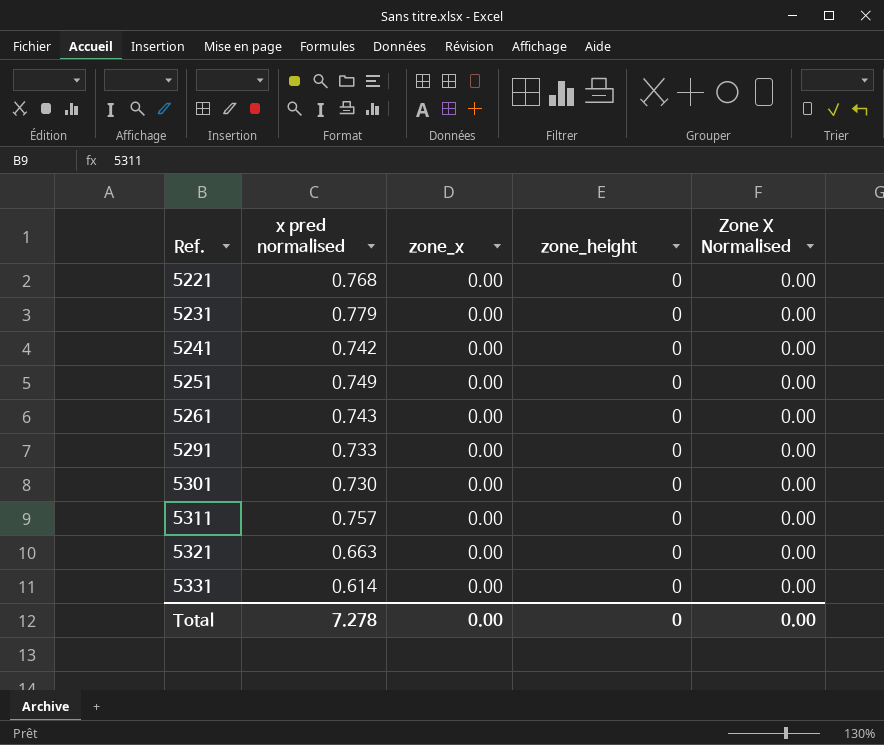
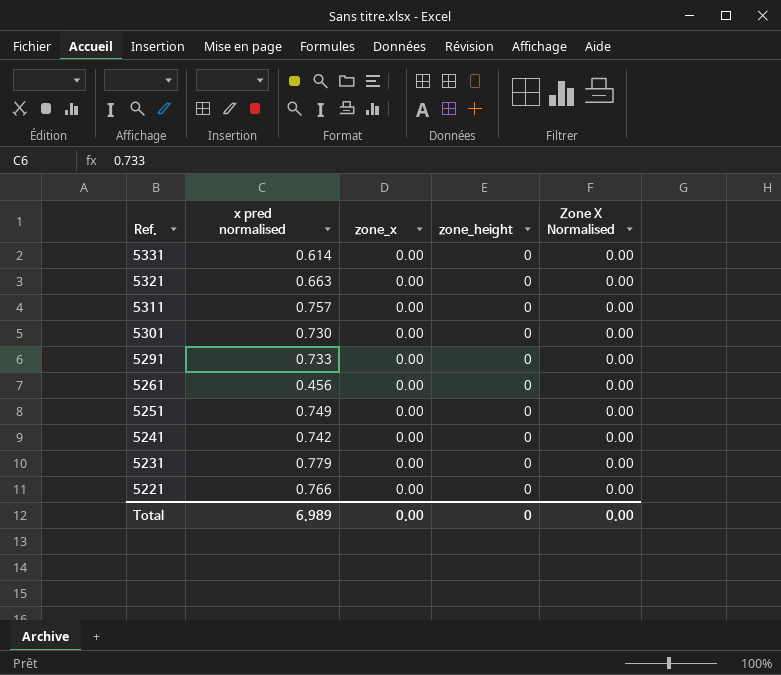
row order: Ref. ascending -> Ref. descending
5261 | x pred normalised: 0.743 -> 0.456
5221 | x pred normalised: 0.768 -> 0.766
Total | x pred normalised: 7.278 -> 6.989

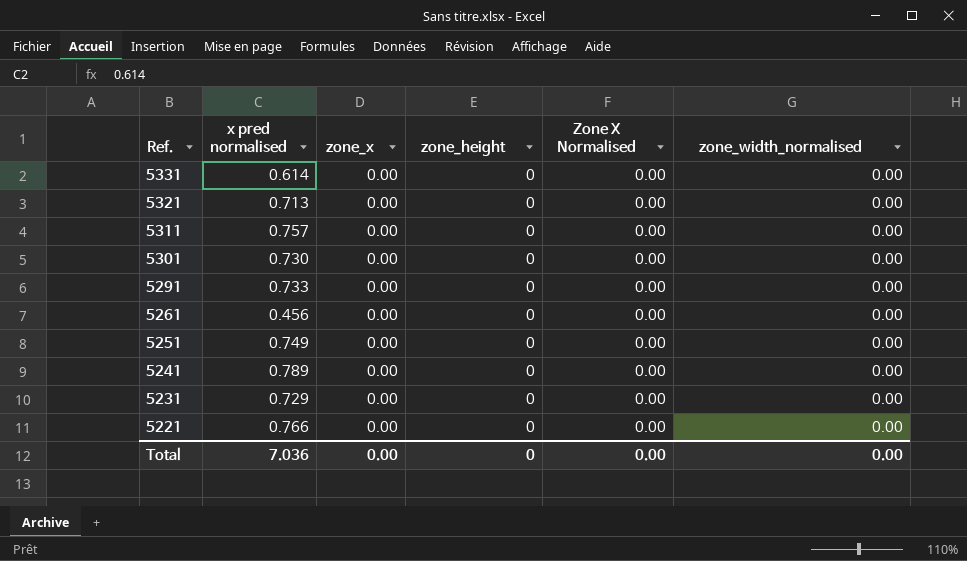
column zone_width_normalised | position: none -> 6
5321 | x pred normalised: 0.663 -> 0.713
5241 | x pred normalised: 0.742 -> 0.789
5231 | x pred normalised: 0.779 -> 0.729
Total | x pred normalised: 6.989 -> 7.036

